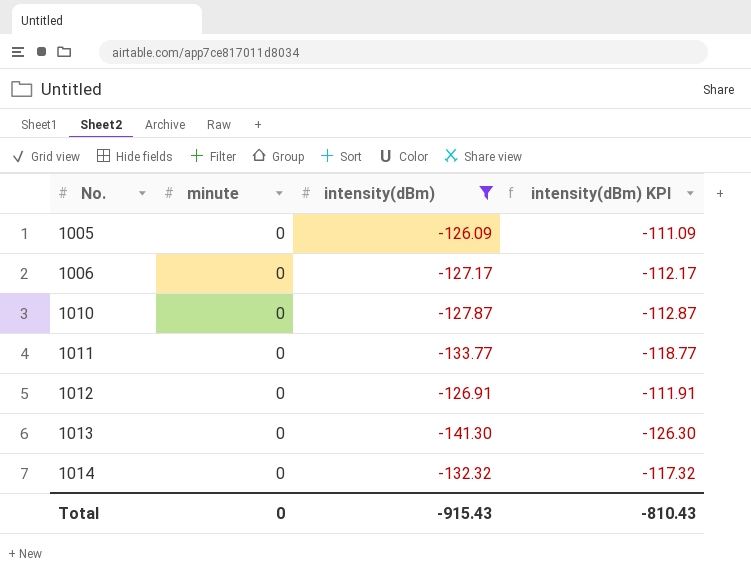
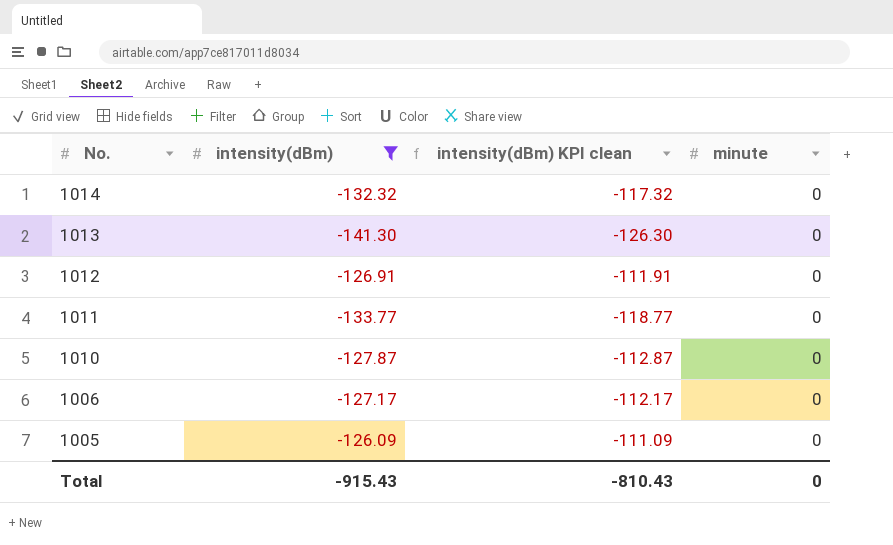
row order: No. ascending -> No. descending
column name: intensity(dBm) KPI -> intensity(dBm) KPI clean
column minute | position: 2 -> 4

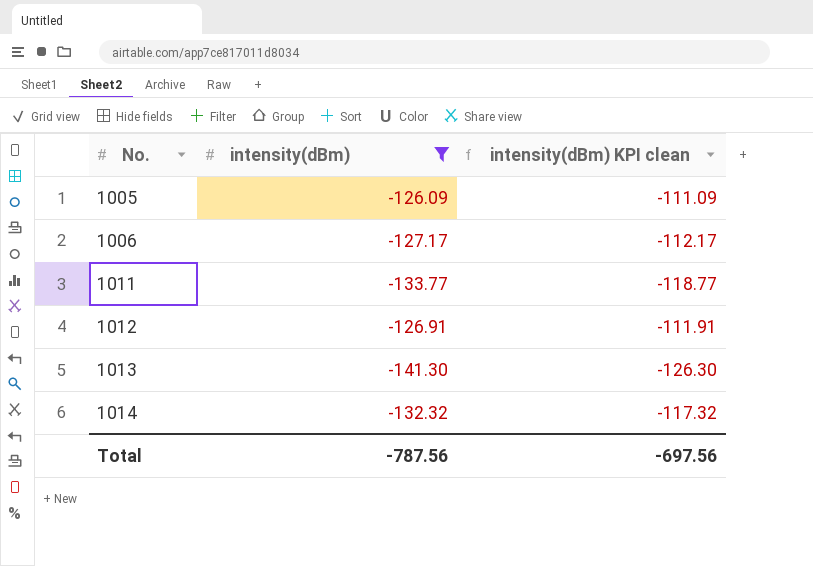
row order: No. descending -> No. ascending
column minute | position: 4 -> none
row 1010: -127.87 | -112.87 | 0 -> none
Total | intensity(dBm): -915.43 -> -787.56
Total | intensity(dBm) KPI clean: -810.43 -> -697.56

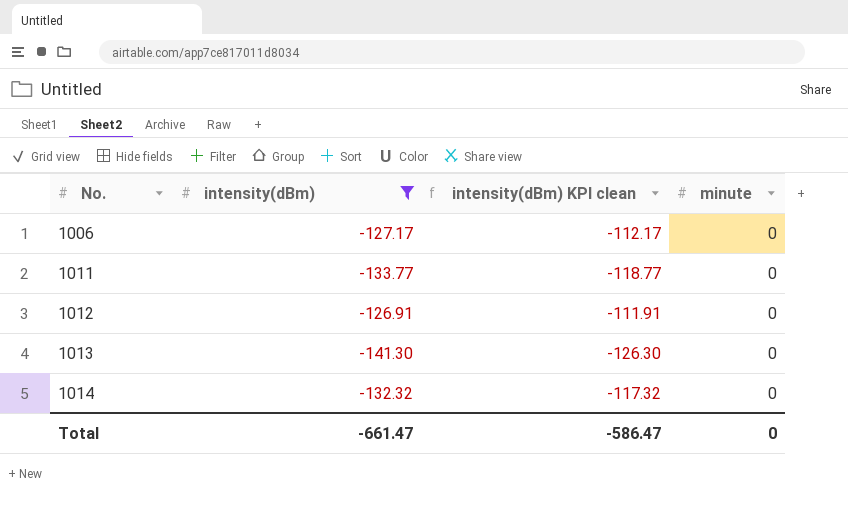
column minute | position: none -> 4
row 1005: -126.09 | -111.09 -> none
Total | intensity(dBm): -787.56 -> -661.47
Total | intensity(dBm) KPI clean: -697.56 -> -586.47

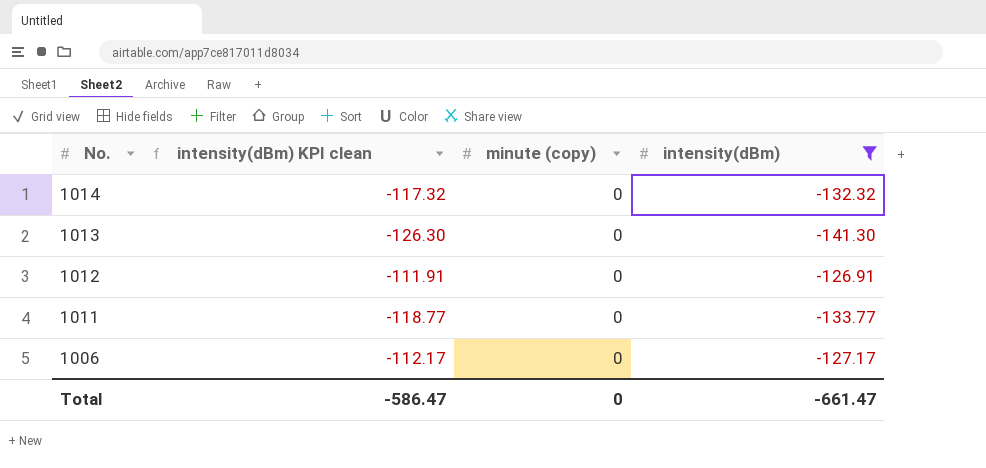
row order: No. ascending -> No. descending
column name: minute -> minute (copy)
column intensity(dBm) | position: 2 -> 4

